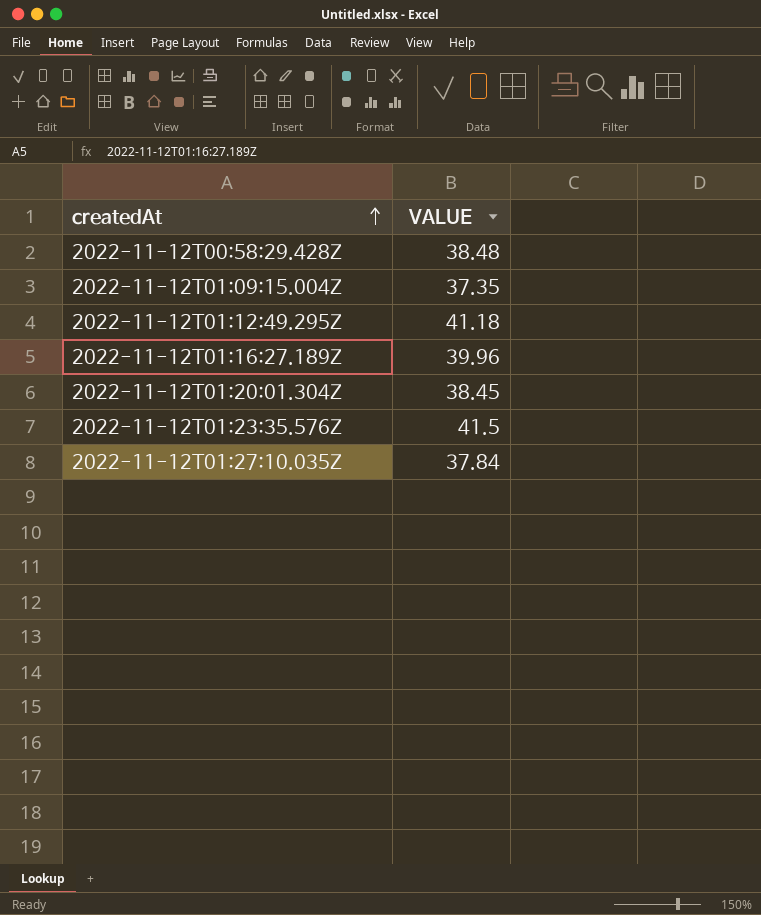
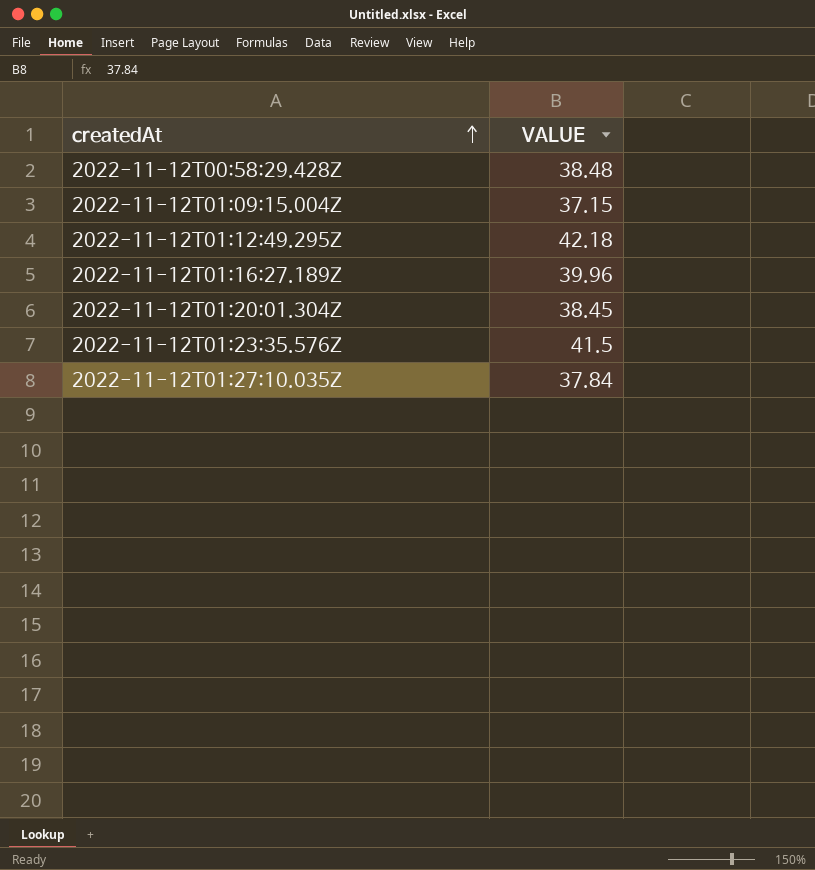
2022-11-12T01:09:15.004Z | VALUE: 37.35 -> 37.15
2022-11-12T01:12:49.295Z | VALUE: 41.18 -> 42.18

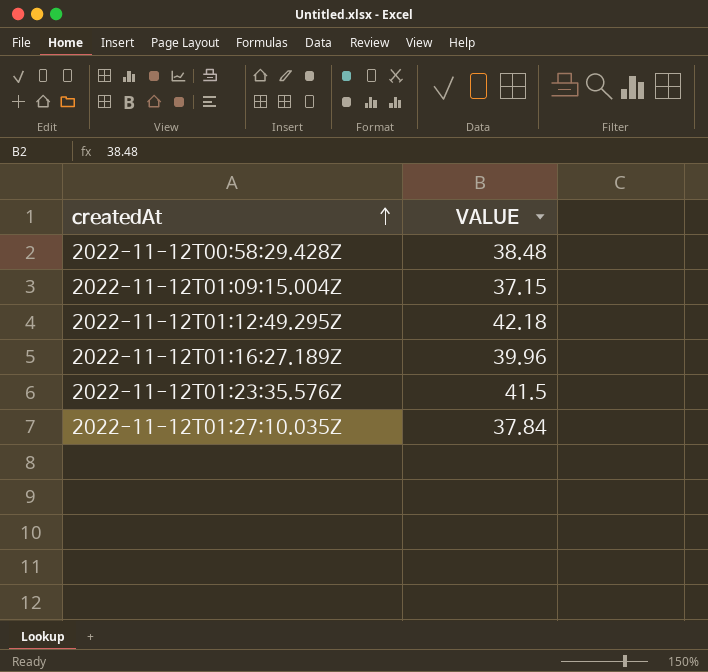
row 2022-11-12T01:20:01.304Z: 38.45 -> none

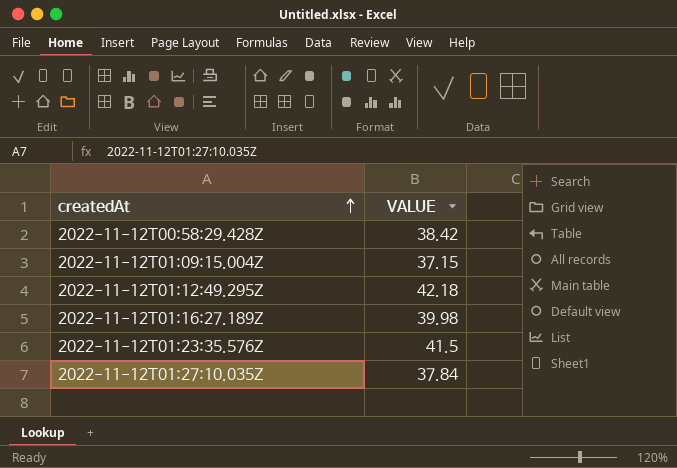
2022-11-12T00:58:29.428Z | VALUE: 38.48 -> 38.42
2022-11-12T01:16:27.189Z | VALUE: 39.96 -> 39.98

